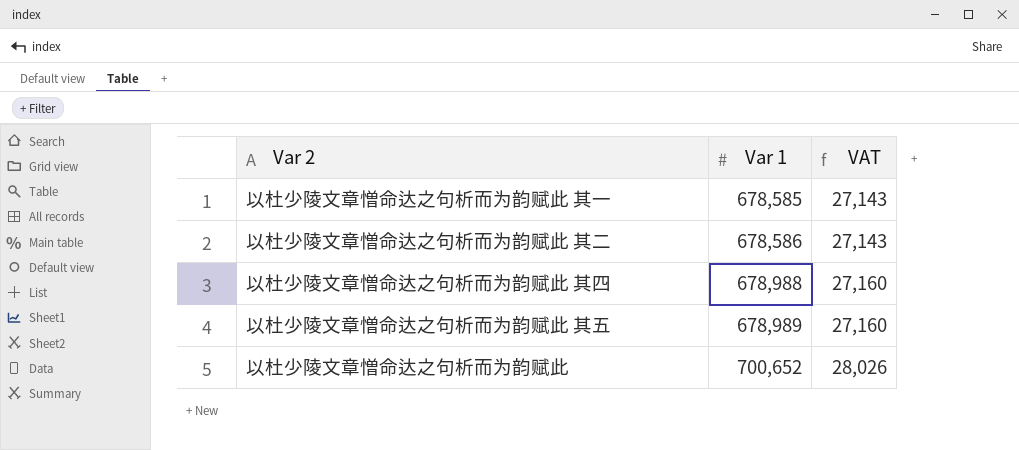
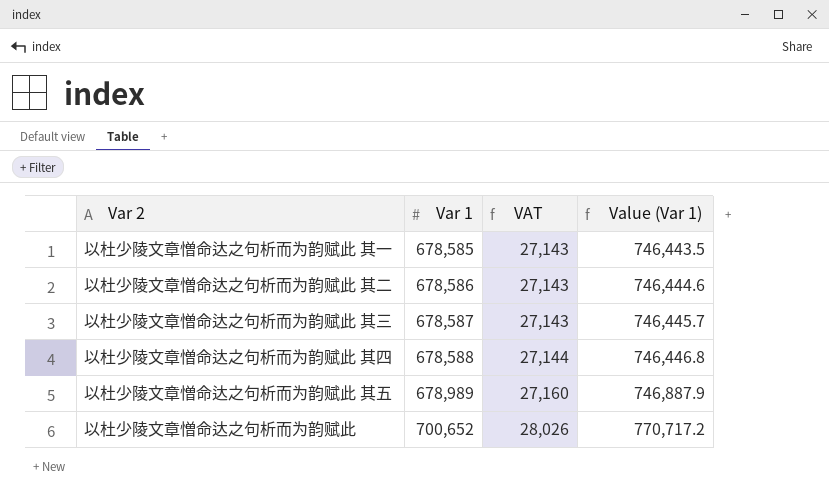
column Value (Var 1) | formula: none -> [Var 1] * 1.1
row 以杜少陵文章憎命达之句析而为韵赋此 其三: none -> 678,587 | 27,143 | 746,445.7
以杜少陵文章憎命达之句析而为韵赋此 其四 | Var 1: 678,988 -> 678,588
以杜少陵文章憎命达之句析而为韵赋此 其四 | VAT: 27,160 -> 27,144

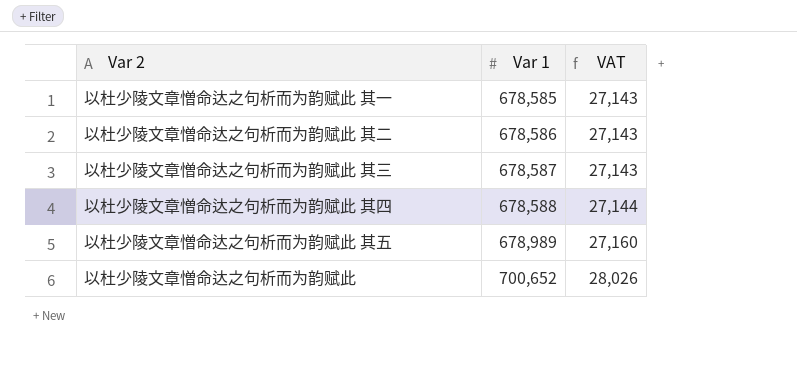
column Value (Var 1) | formula: [Var 1] * 1.1 -> none

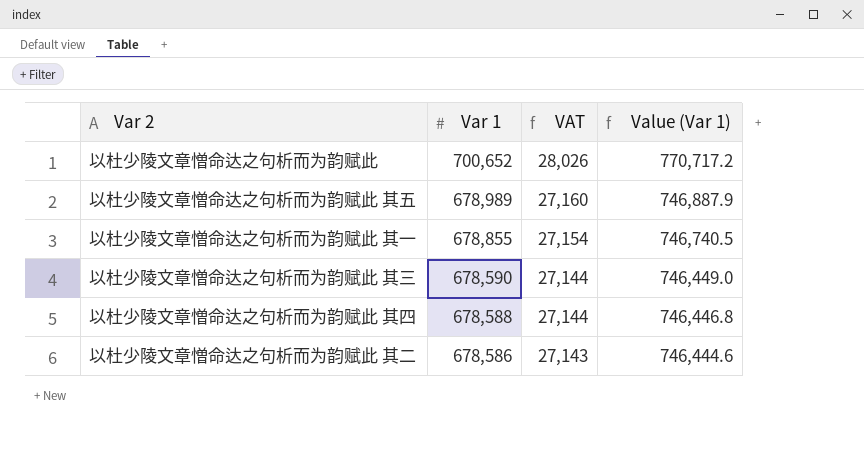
row order: Var 1 ascending -> Var 1 descending
column Value (Var 1) | formula: none -> [Var 1] * 1.1
以杜少陵文章憎命达之句析而为韵赋此 其一 | Var 1: 678,585 -> 678,855
以杜少陵文章憎命达之句析而为韵赋此 其一 | VAT: 27,143 -> 27,154
以杜少陵文章憎命达之句析而为韵赋此 其三 | Var 1: 678,587 -> 678,590
以杜少陵文章憎命达之句析而为韵赋此 其三 | VAT: 27,143 -> 27,144

